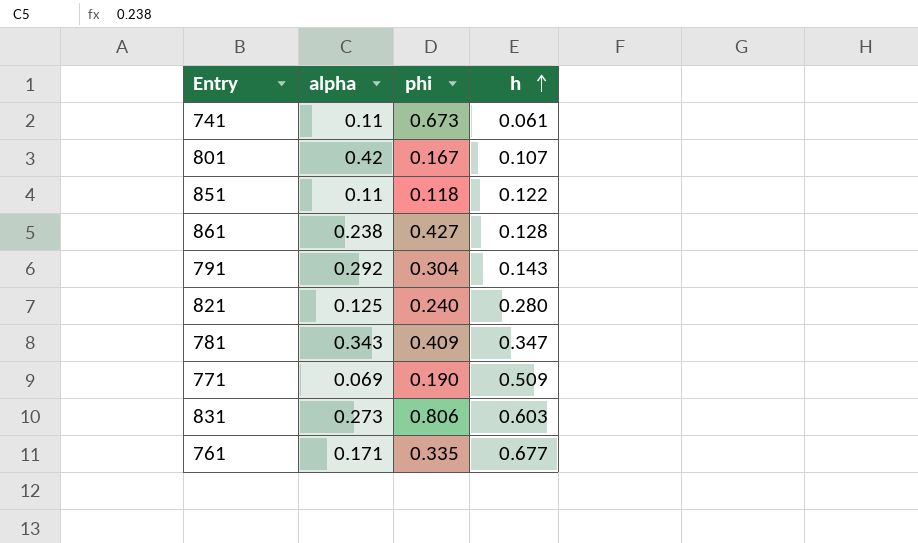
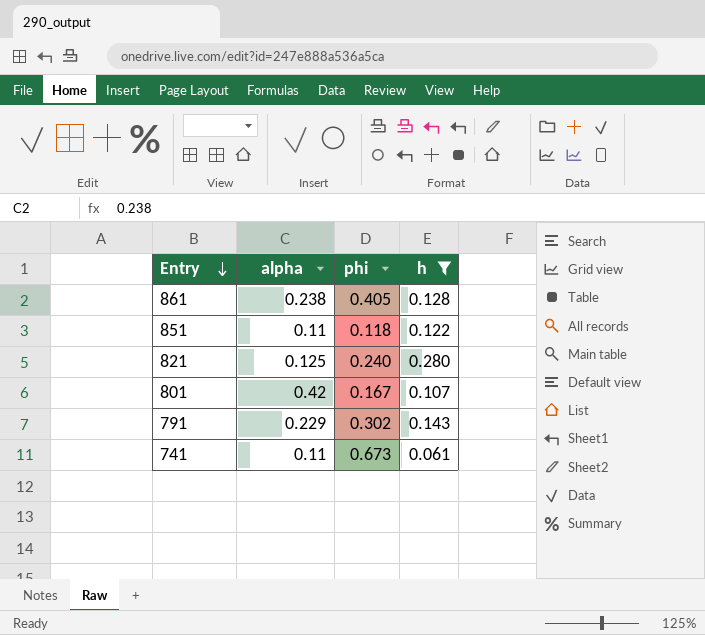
filter: none -> h <= 0.280
row order: h ascending -> Entry descending
861 | phi: 0.427 -> 0.405
791 | alpha: 0.292 -> 0.229
791 | phi: 0.304 -> 0.302

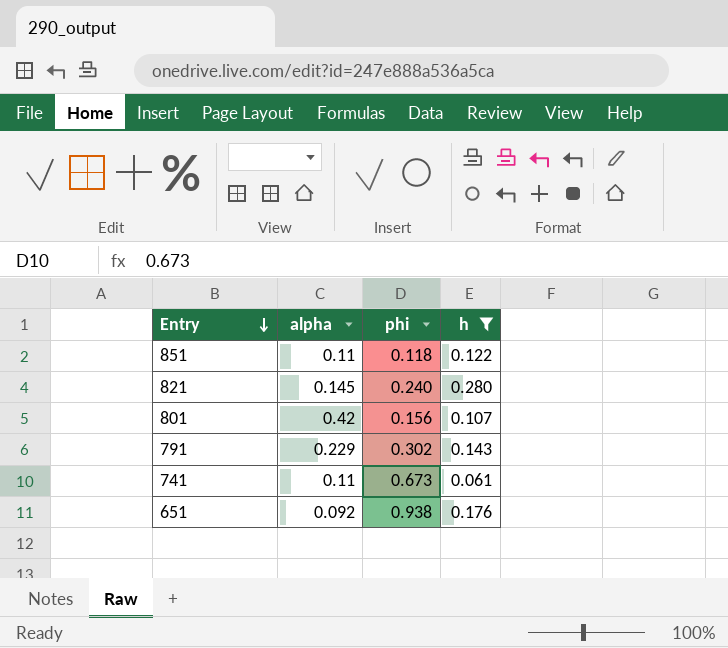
row 861: 0.238 | 0.405 | 0.128 -> none
821 | alpha: 0.125 -> 0.145
801 | phi: 0.167 -> 0.156
row 651: none -> 0.092 | 0.938 | 0.176

